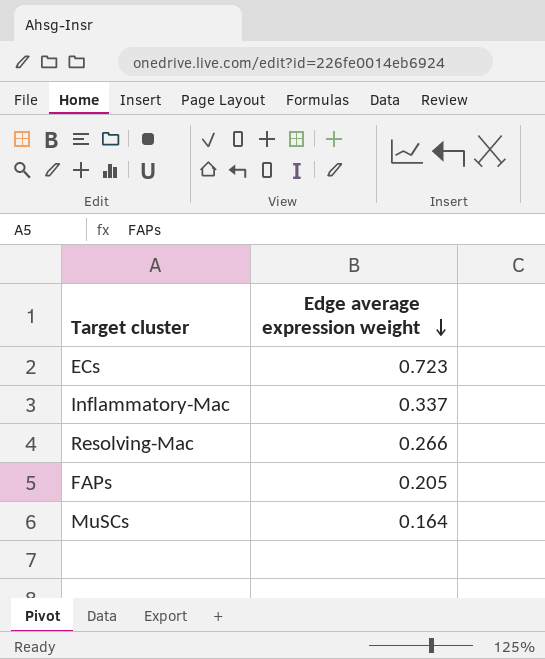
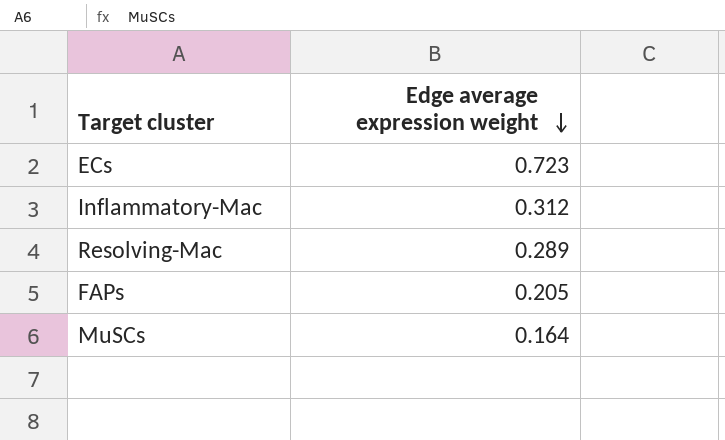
Inflammatory-Mac | Edge average expression weight: 0.337 -> 0.312
Resolving-Mac | Edge average expression weight: 0.266 -> 0.289

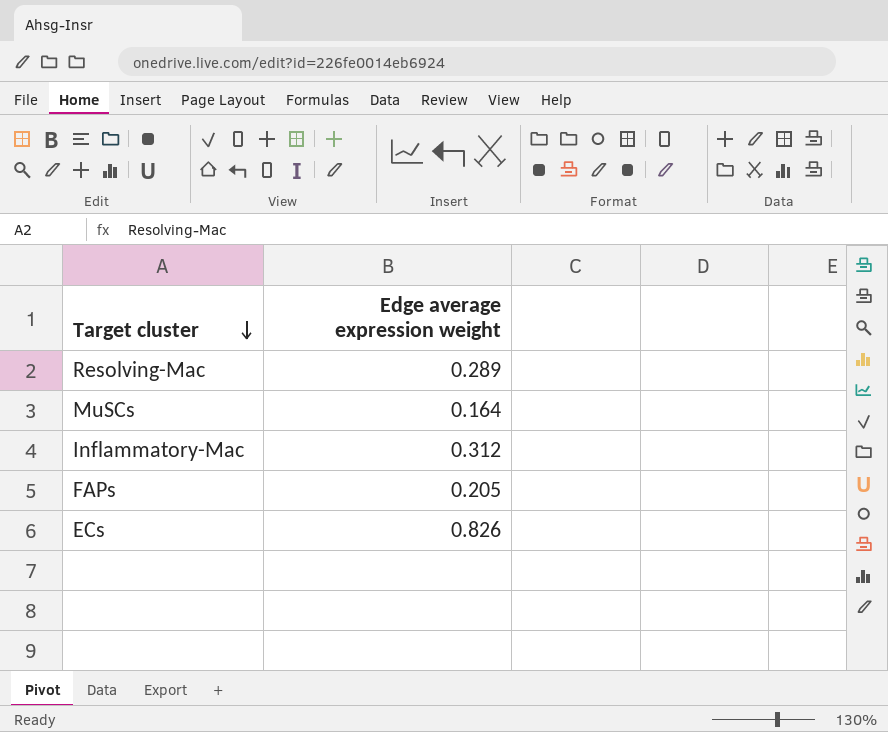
row order: Edge average expression weight descending -> Target cluster descending
ECs | Edge average expression weight: 0.723 -> 0.826

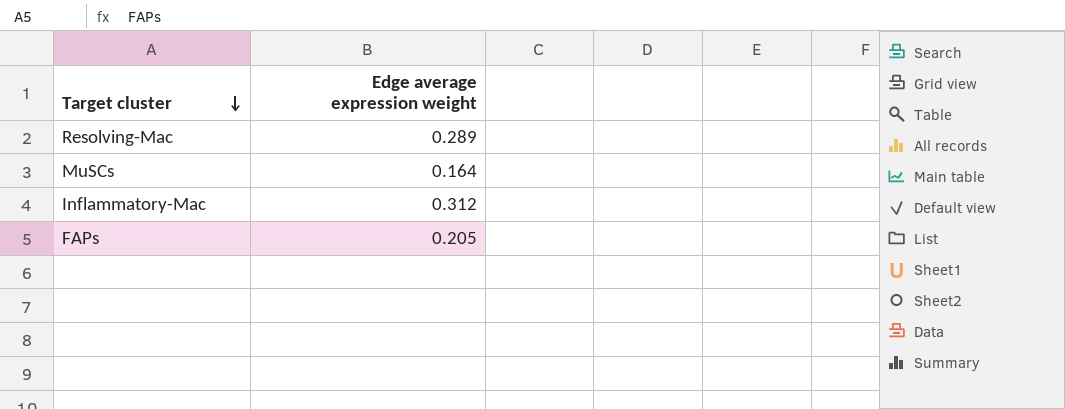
row ECs: 0.826 -> none

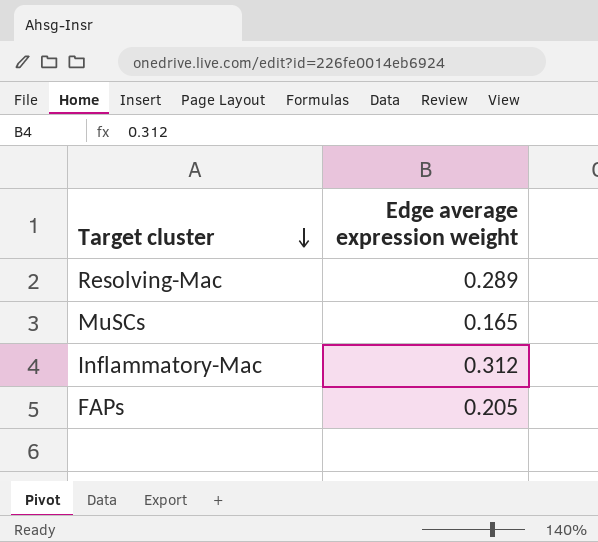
MuSCs | Edge average expression weight: 0.164 -> 0.165

